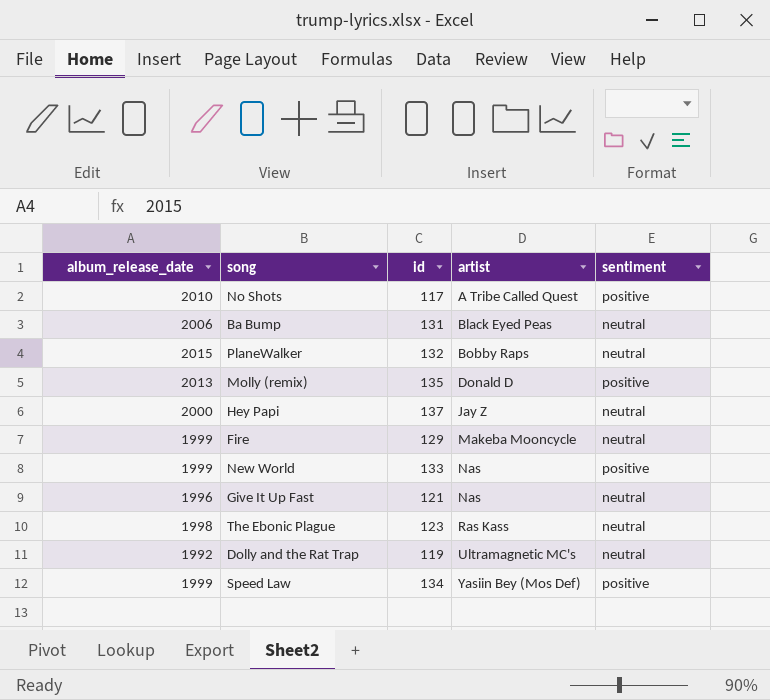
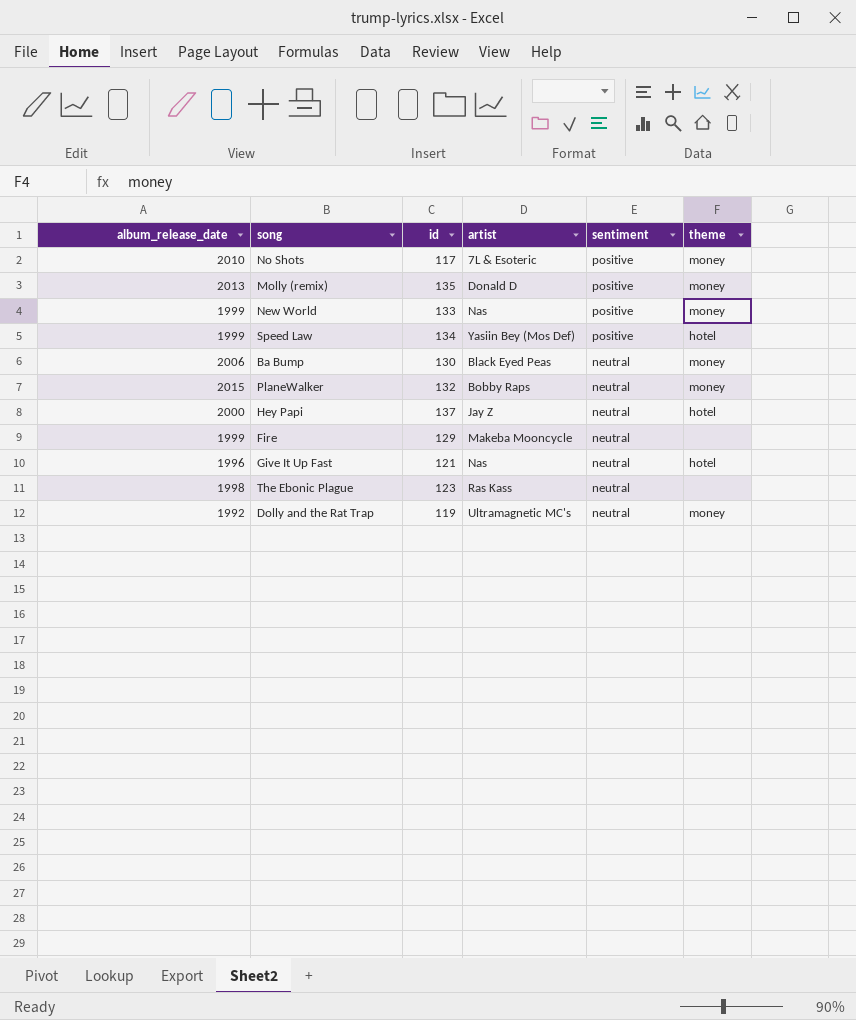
row order: artist ascending -> sentiment descending
column theme | position: none -> 6
No Shots | artist: A Tribe Called Quest -> 7L & Esoteric
Ba Bump | id: 131 -> 130

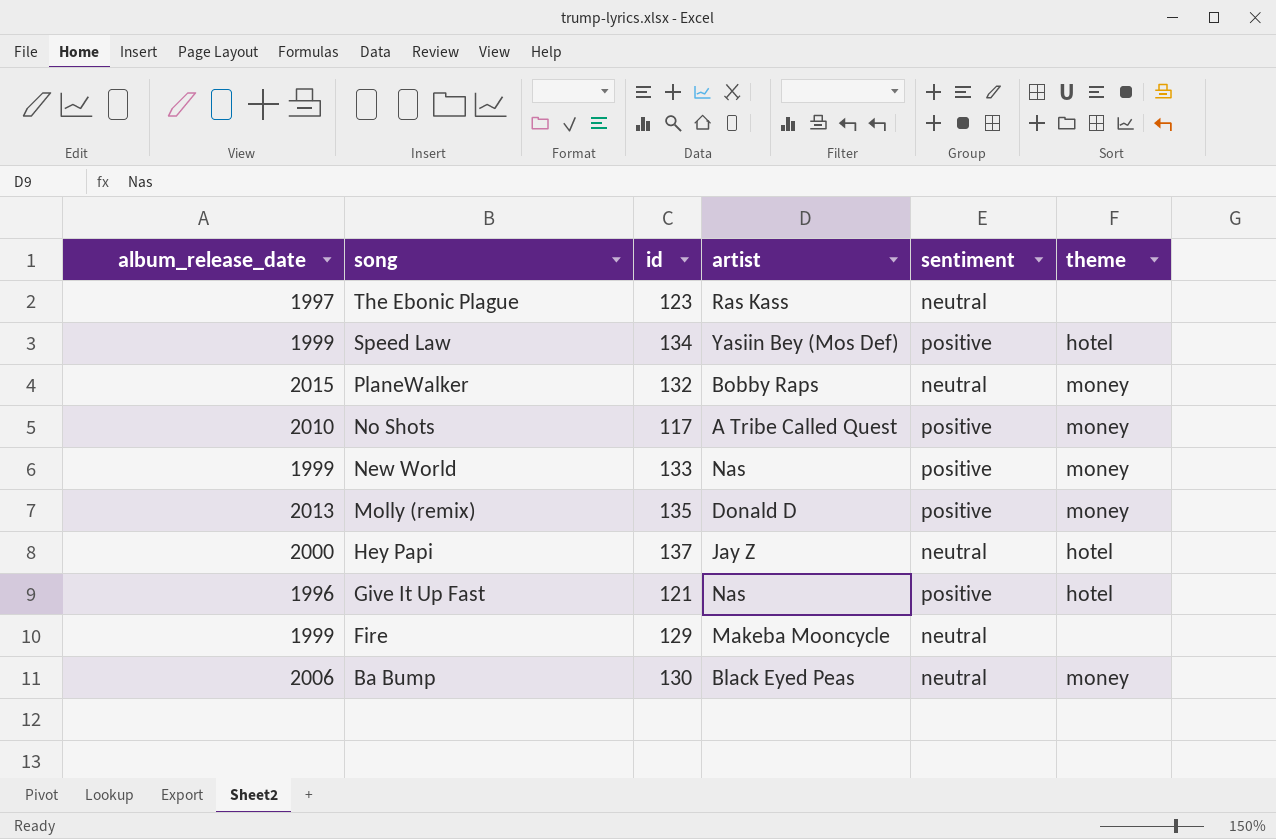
row order: sentiment descending -> song descending
row Dolly and the Rat Trap: 1992 | 119 | Ultramagnetic MC's | neutral | money -> none
The Ebonic Plague | album_release_date: 1998 -> 1997
No Shots | artist: 7L & Esoteric -> A Tribe Called Quest
Give It Up Fast | sentiment: neutral -> positive

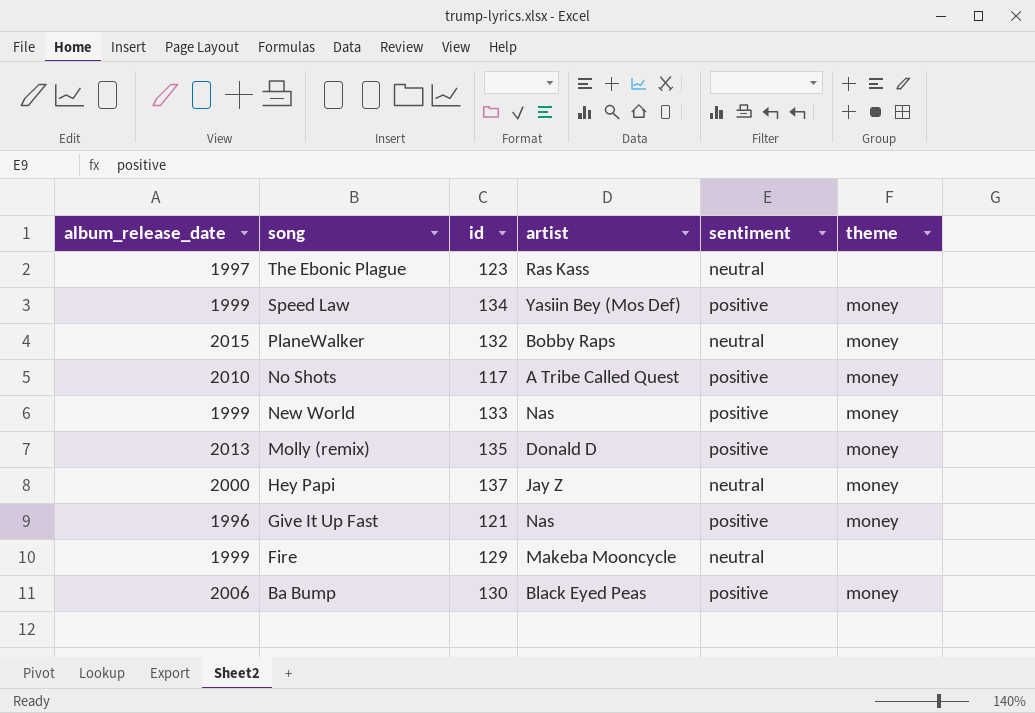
Speed Law | theme: hotel -> money
Hey Papi | theme: hotel -> money
Give It Up Fast | theme: hotel -> money
Ba Bump | sentiment: neutral -> positive

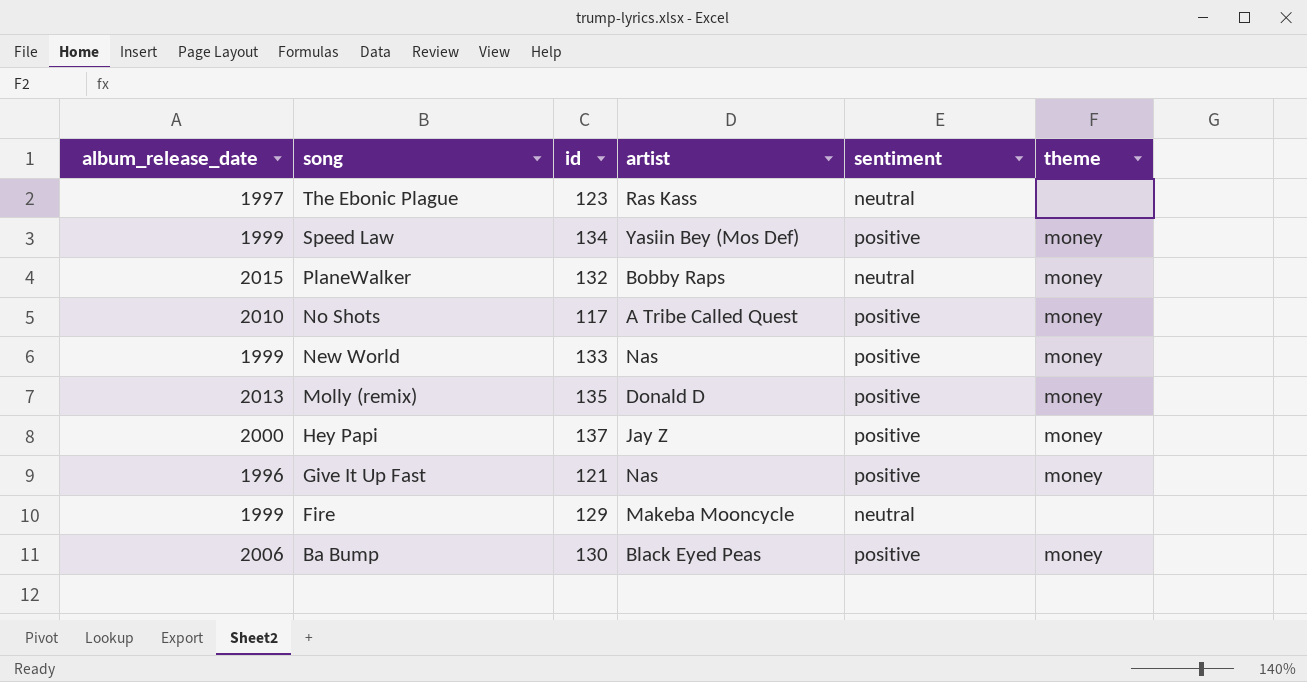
Hey Papi | sentiment: neutral -> positive

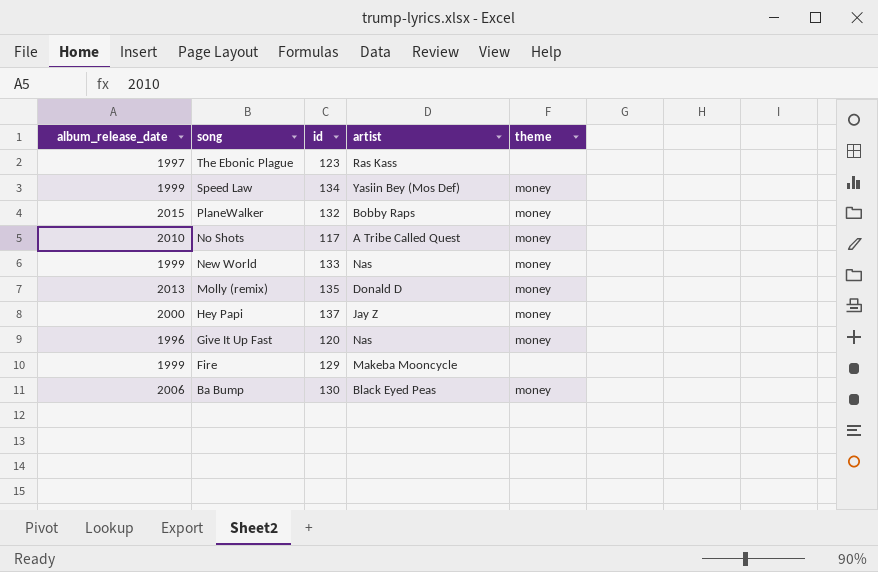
column sentiment | position: 5 -> none
Give It Up Fast | id: 121 -> 120

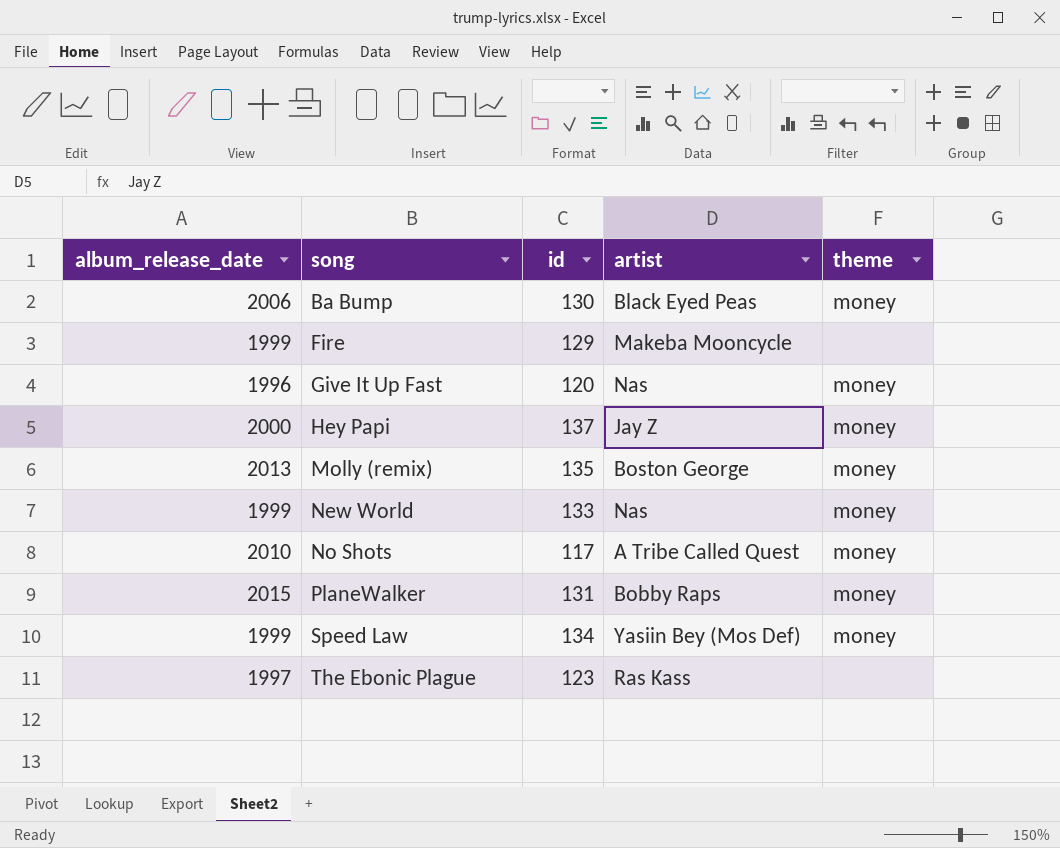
row order: song descending -> song ascending
Molly (remix) | artist: Donald D -> Boston George
PlaneWalker | id: 132 -> 131

